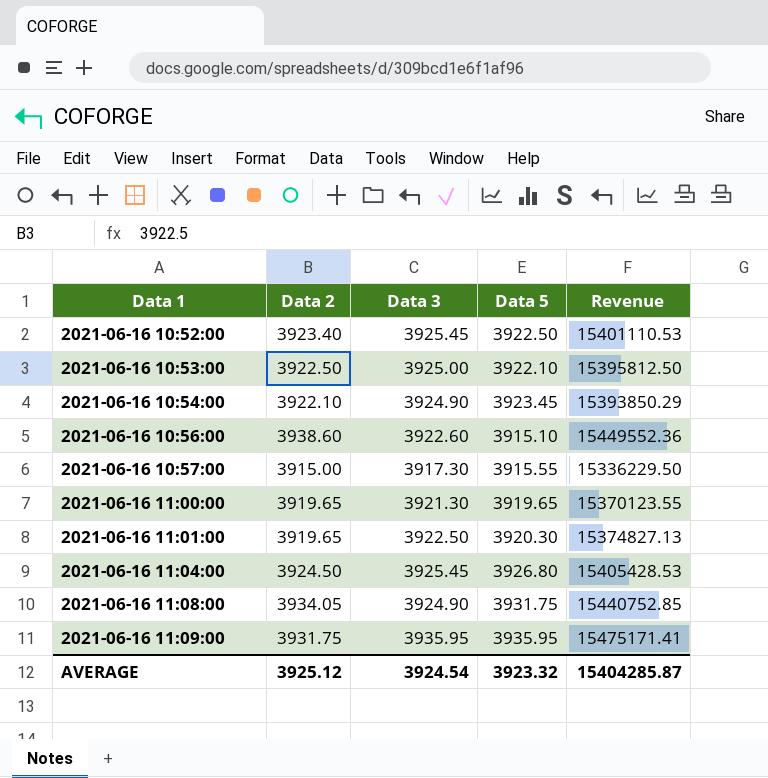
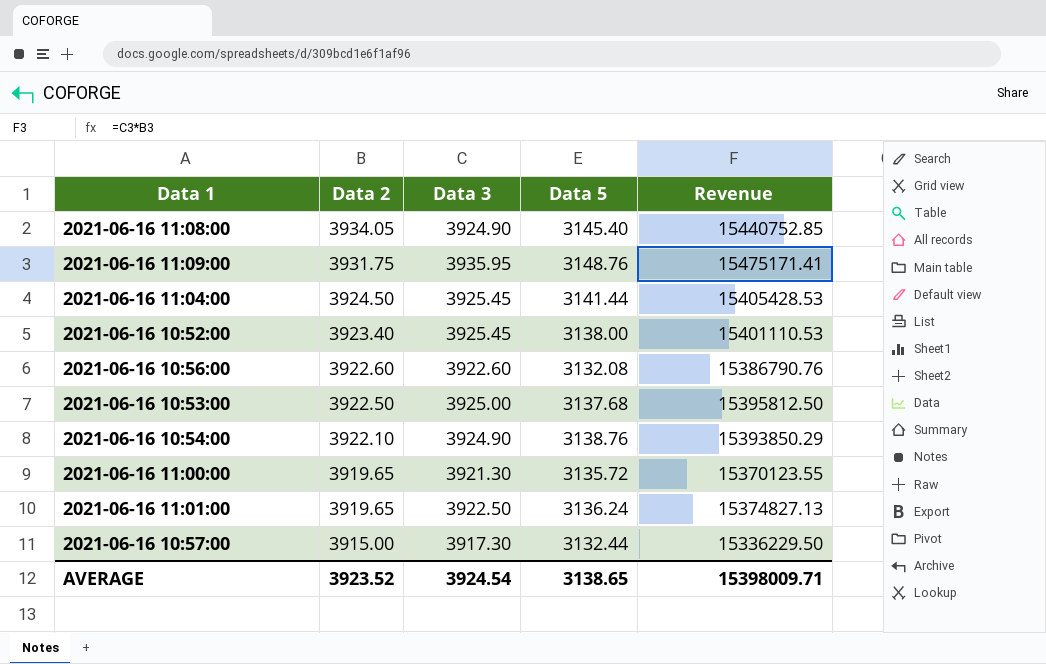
row order: Data 1 ascending -> Data 2 descending
2021-06-16 11:08:00 | Data 5: 3931.75 -> 3145.40
2021-06-16 11:09:00 | Data 5: 3935.95 -> 3148.76
2021-06-16 11:04:00 | Data 5: 3926.80 -> 3141.44
2021-06-16 10:52:00 | Data 5: 3922.50 -> 3138.00
2021-06-16 10:56:00 | Data 2: 3938.60 -> 3922.60
2021-06-16 10:56:00 | Data 5: 3915.10 -> 3132.08
2021-06-16 10:56:00 | Revenue: 15449552.36 -> 15386790.76
2021-06-16 10:53:00 | Data 5: 3922.10 -> 3137.68
2021-06-16 10:54:00 | Data 5: 3923.45 -> 3138.76
2021-06-16 11:00:00 | Data 5: 3919.65 -> 3135.72
2021-06-16 11:01:00 | Data 5: 3920.30 -> 3136.24
2021-06-16 10:57:00 | Data 5: 3915.55 -> 3132.44
AVERAGE | Data 2: 3925.12 -> 3923.52
AVERAGE | Data 5: 3923.32 -> 3138.65
AVERAGE | Revenue: 15404285.87 -> 15398009.71

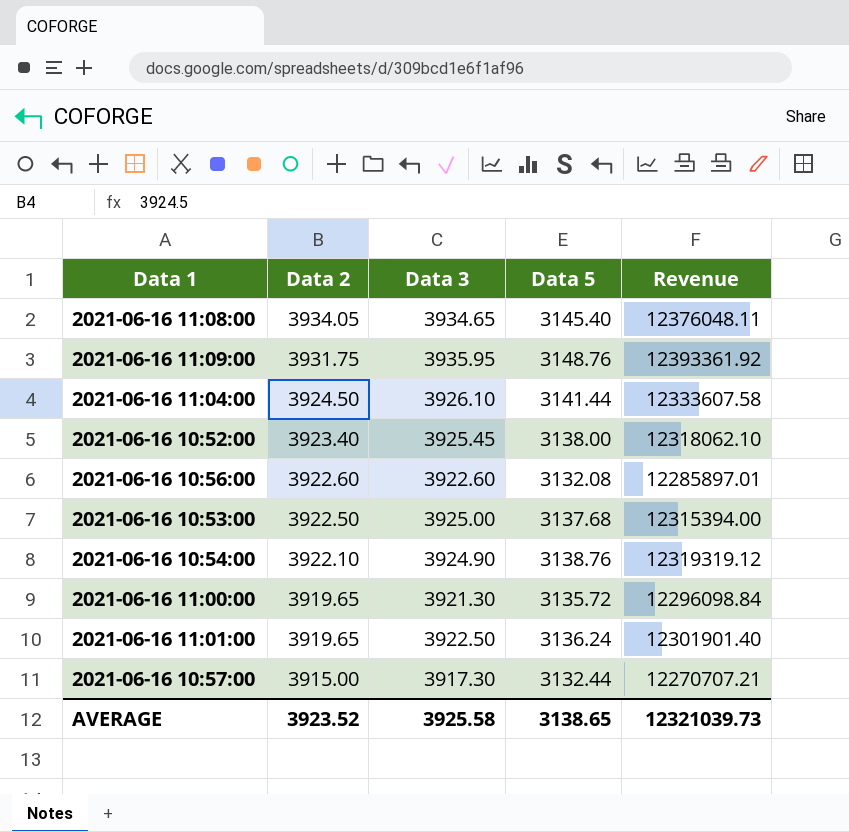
column Revenue | formula: [Data 2] * [Data 3] -> [Data 3] * [Data 5]
2021-06-16 11:08:00 | Data 3: 3924.90 -> 3934.65
2021-06-16 11:04:00 | Data 3: 3925.45 -> 3926.10
AVERAGE | Data 3: 3924.54 -> 3925.58
AVERAGE | Revenue: 15398009.71 -> 12321039.73

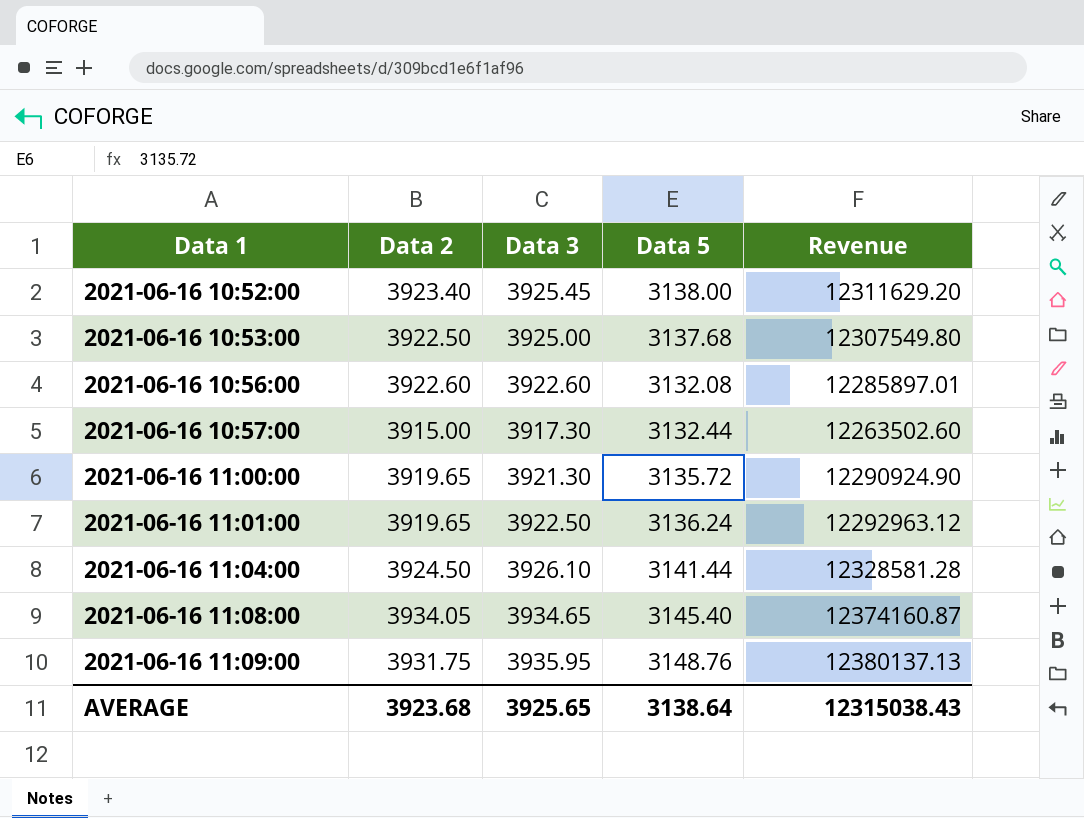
row order: Data 2 descending -> Data 1 ascending
column Revenue | formula: [Data 3] * [Data 5] -> [Data 2] * [Data 5]
row 2021-06-16 10:54:00: 3922.10 | 3924.90 | 3138.76 | 12319319.12 -> none
AVERAGE | Data 2: 3923.52 -> 3923.68
AVERAGE | Data 3: 3925.58 -> 3925.65
AVERAGE | Data 5: 3138.65 -> 3138.64
AVERAGE | Revenue: 12321039.73 -> 12315038.43

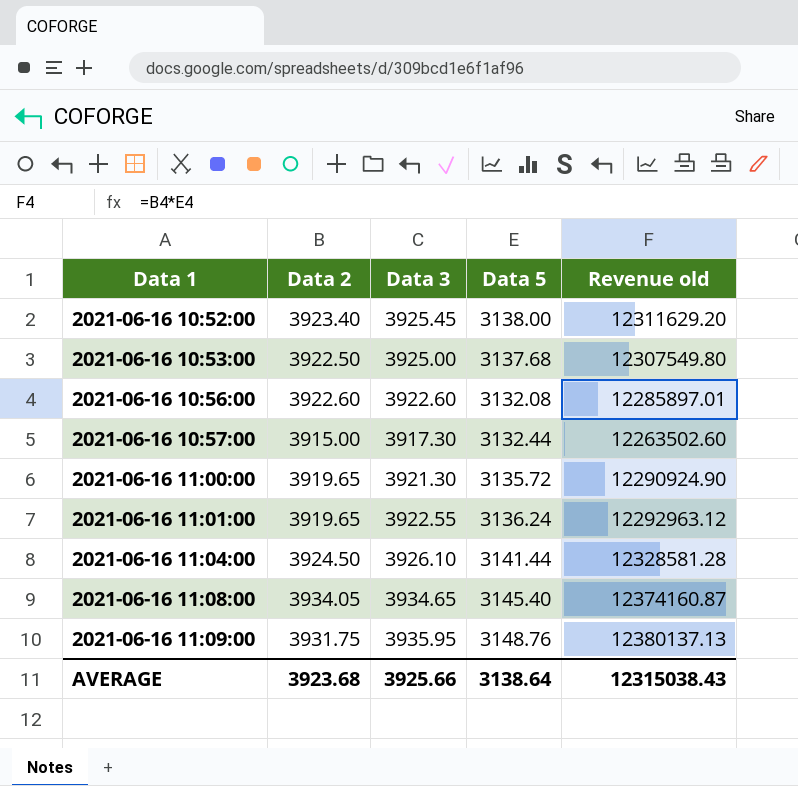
column name: Revenue -> Revenue old
2021-06-16 11:01:00 | Data 3: 3922.50 -> 3922.55
AVERAGE | Data 3: 3925.65 -> 3925.66

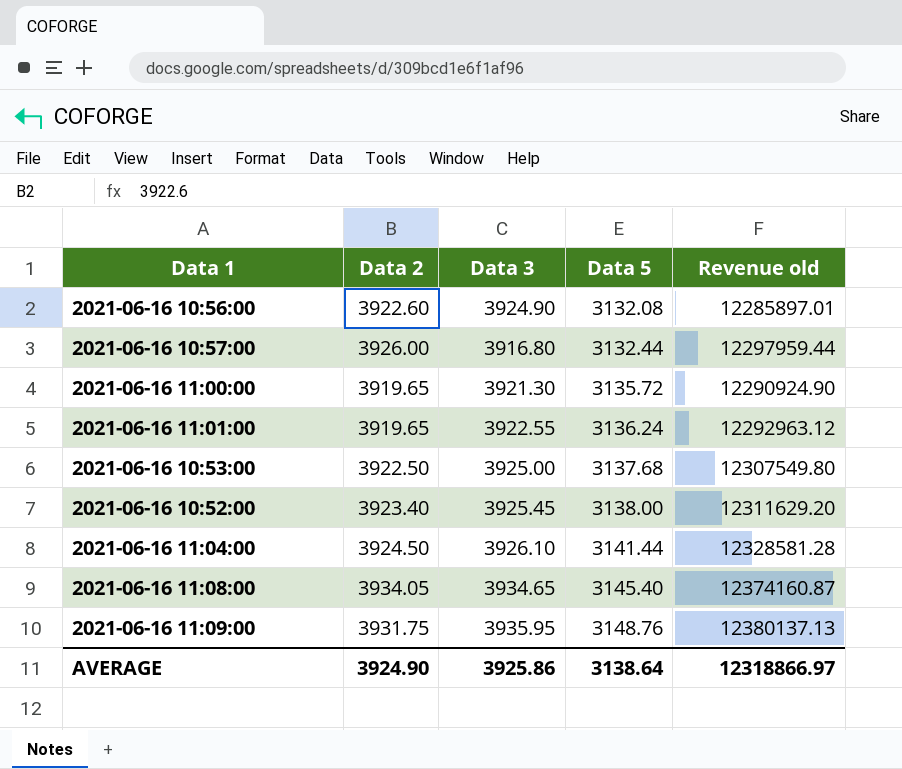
row order: Data 1 ascending -> Data 5 ascending
2021-06-16 10:56:00 | Data 3: 3922.60 -> 3924.90
2021-06-16 10:57:00 | Data 2: 3915.00 -> 3926.00
2021-06-16 10:57:00 | Data 3: 3917.30 -> 3916.80
2021-06-16 10:57:00 | Revenue old: 12263502.60 -> 12297959.44
AVERAGE | Data 2: 3923.68 -> 3924.90
AVERAGE | Data 3: 3925.66 -> 3925.86
AVERAGE | Revenue old: 12315038.43 -> 12318866.97

